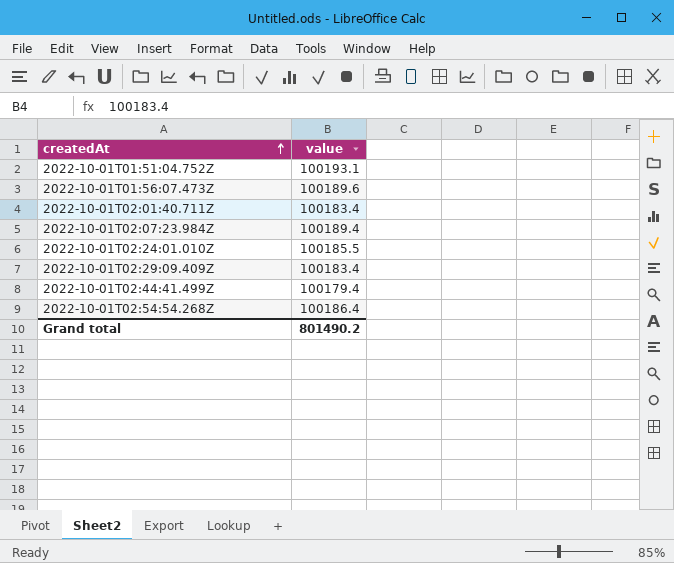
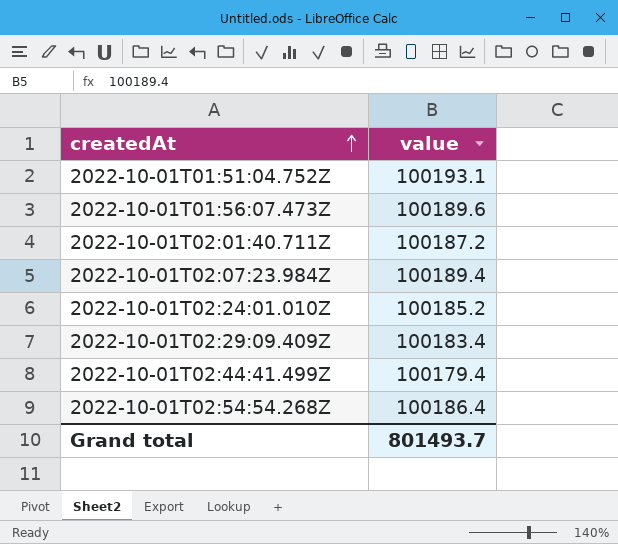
2022-10-01T02:01:40.711Z | value: 100183.4 -> 100187.2
2022-10-01T02:24:01.010Z | value: 100185.5 -> 100185.2
Grand total | value: 801490.2 -> 801493.7

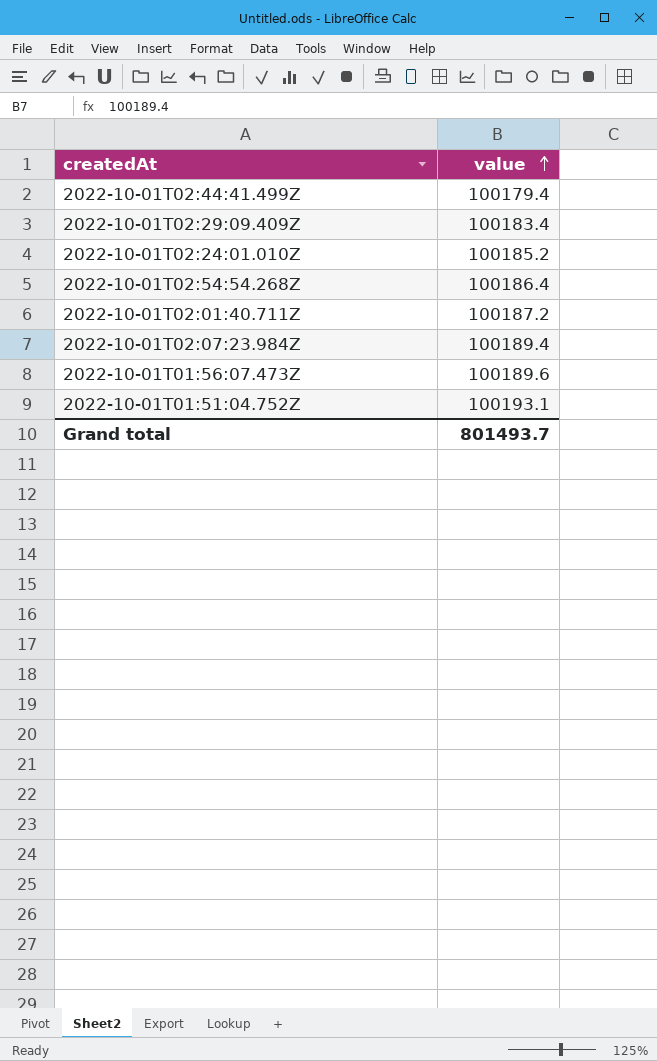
row order: createdAt ascending -> value ascending

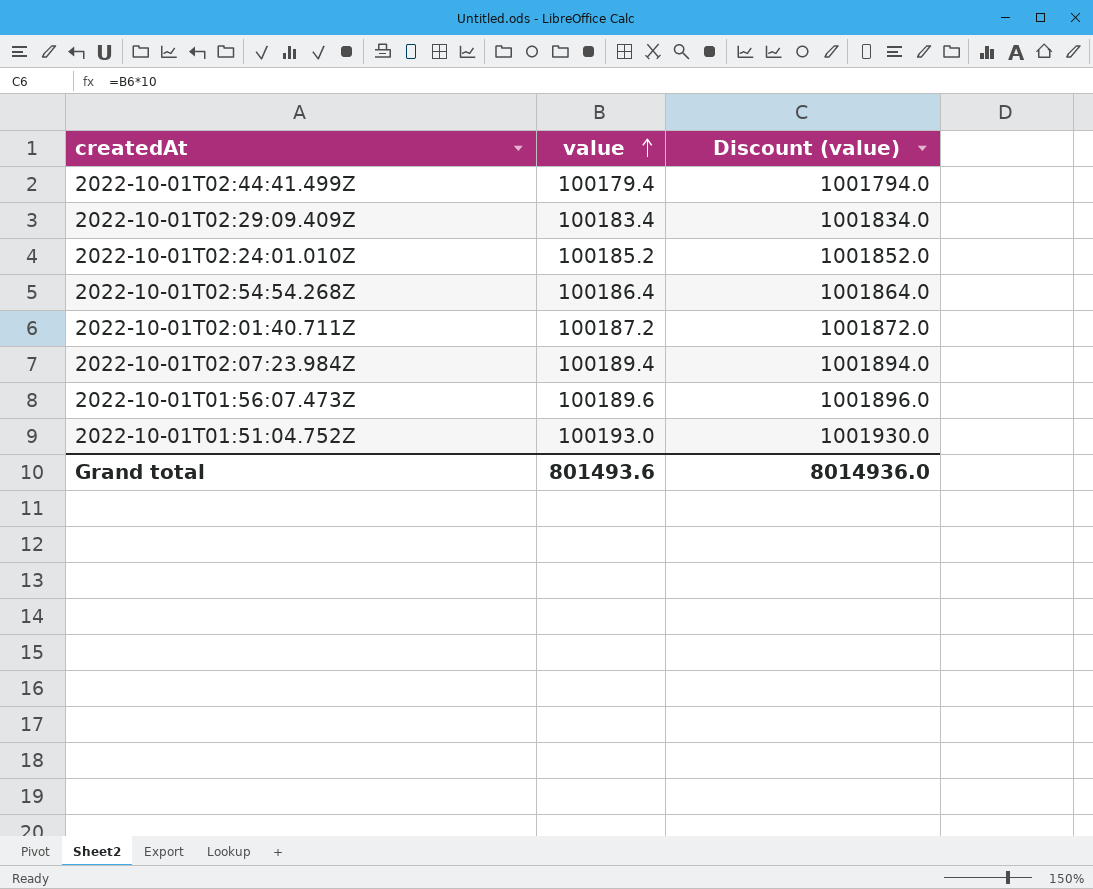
column Discount (value) | formula: none -> [value] * 10
2022-10-01T01:51:04.752Z | value: 100193.1 -> 100193.0
Grand total | value: 801493.7 -> 801493.6

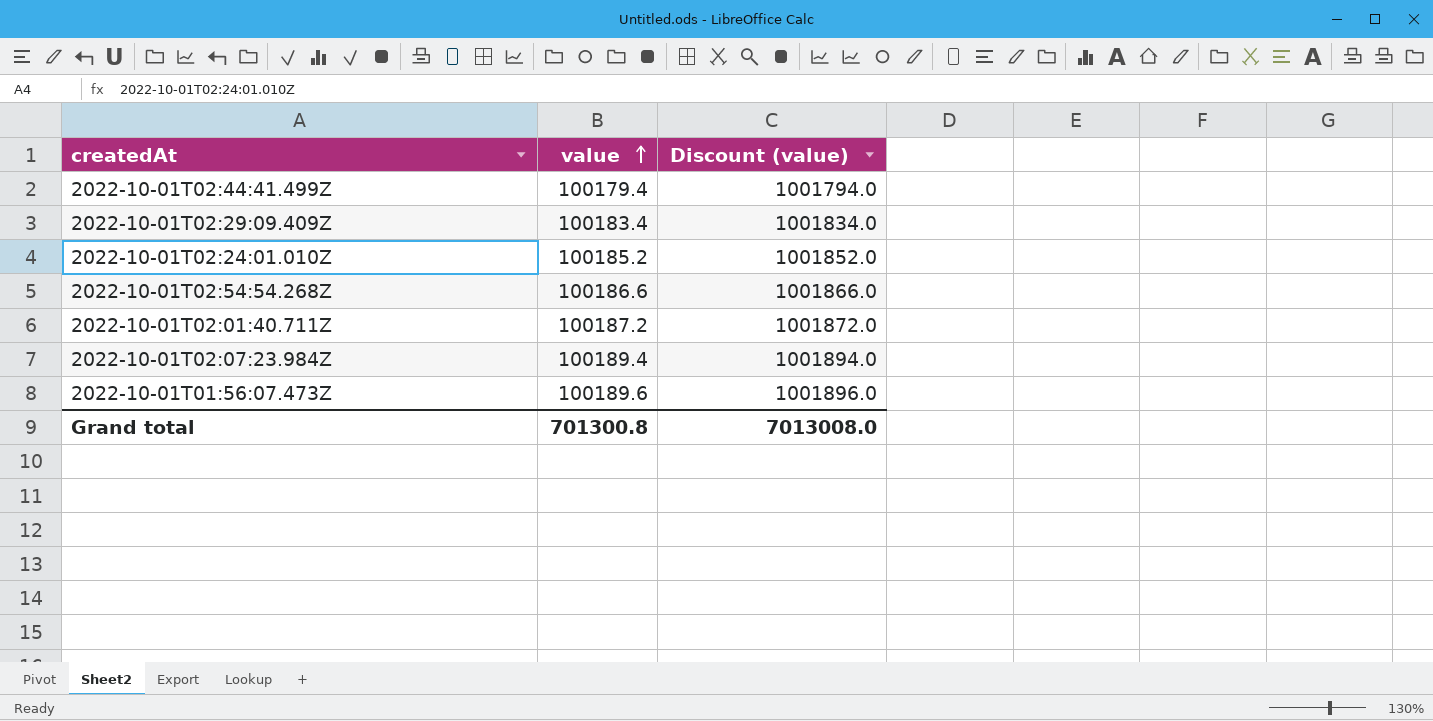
row 2022-10-01T01:51:04.752Z: 100193.0 | 1001930.0 -> none
2022-10-01T02:54:54.268Z | value: 100186.4 -> 100186.6
2022-10-01T02:54:54.268Z | Discount (value): 1001864.0 -> 1001866.0
Grand total | value: 801493.6 -> 701300.8
Grand total | Discount (value): 8014936.0 -> 7013008.0

